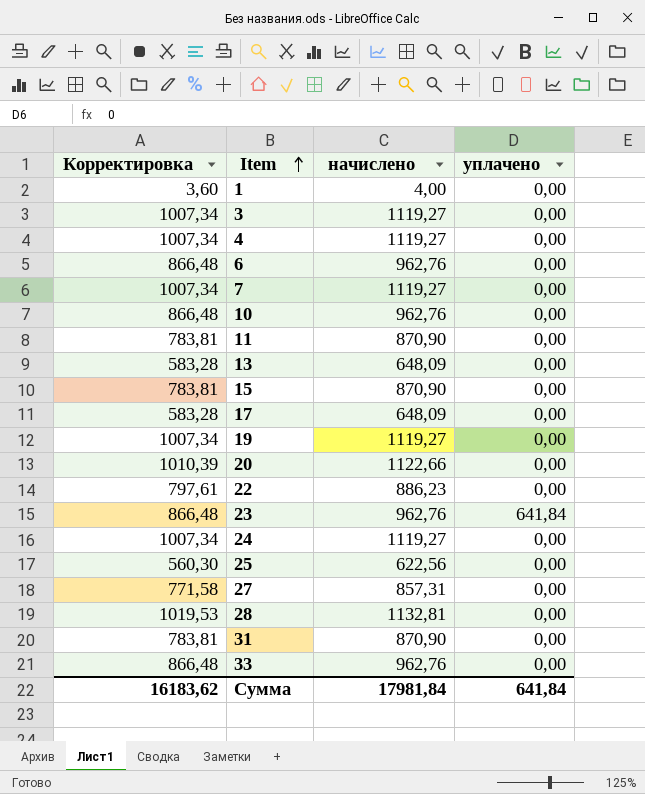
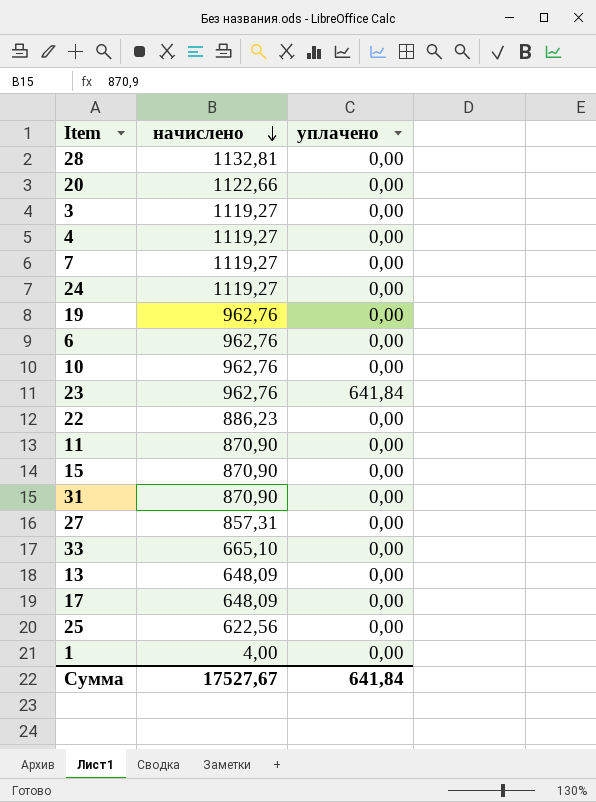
row order: Item ascending -> начислено descending
column Корректировка | formula: [начислено] * 0,9 -> none
19 | начислено: 1119,27 -> 962,76
33 | начислено: 962,76 -> 665,10
Сумма | начислено: 17981,84 -> 17527,67

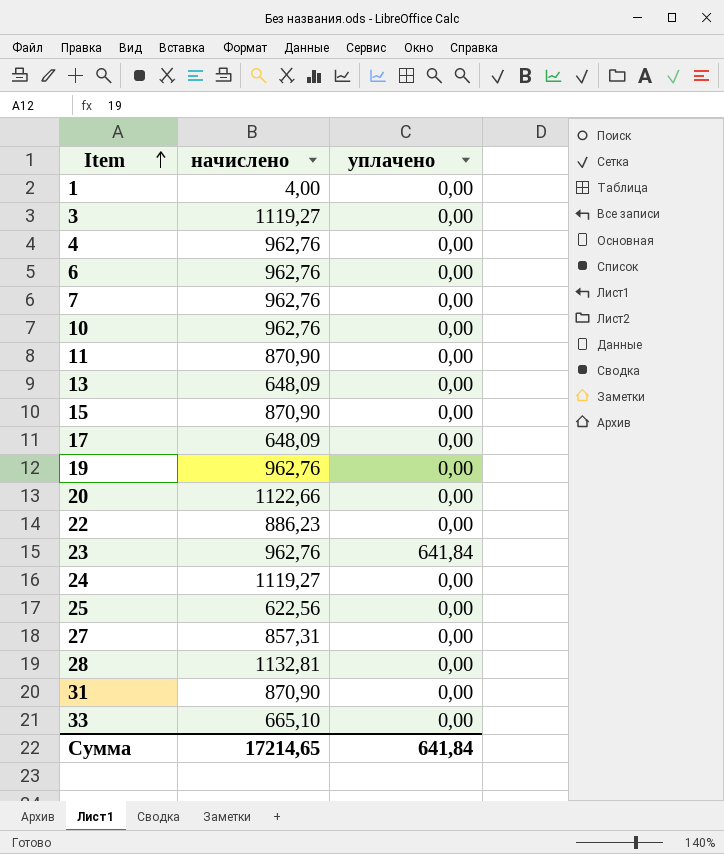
row order: начислено descending -> Item ascending
4 | начислено: 1119,27 -> 962,76
7 | начислено: 1119,27 -> 962,76
Сумма | начислено: 17527,67 -> 17214,65

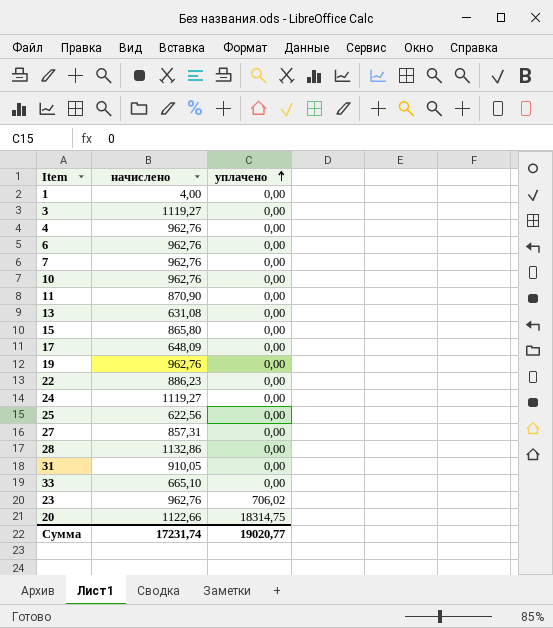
row order: Item ascending -> уплачено ascending
13 | начислено: 648,09 -> 631,08
15 | начислено: 870,90 -> 865,80
28 | начислено: 1132,81 -> 1132,86
31 | начислено: 870,90 -> 910,05
23 | уплачено: 641,84 -> 706,02
20 | уплачено: 0,00 -> 18314,75
Сумма | начислено: 17214,65 -> 17231,74
Сумма | уплачено: 641,84 -> 19020,77

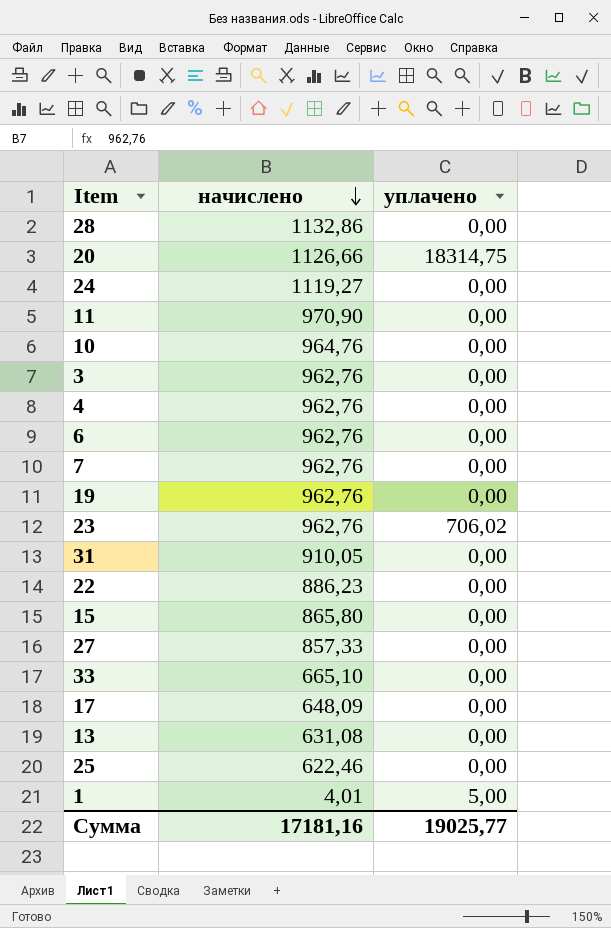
row order: уплачено ascending -> начислено descending
20 | начислено: 1122,66 -> 1126,66
11 | начислено: 870,90 -> 970,90
10 | начислено: 962,76 -> 964,76
3 | начислено: 1119,27 -> 962,76
27 | начислено: 857,31 -> 857,33
25 | начислено: 622,56 -> 622,46
1 | начислено: 4,00 -> 4,01
1 | уплачено: 0,00 -> 5,00
Сумма | начислено: 17231,74 -> 17181,16
Сумма | уплачено: 19020,77 -> 19025,77

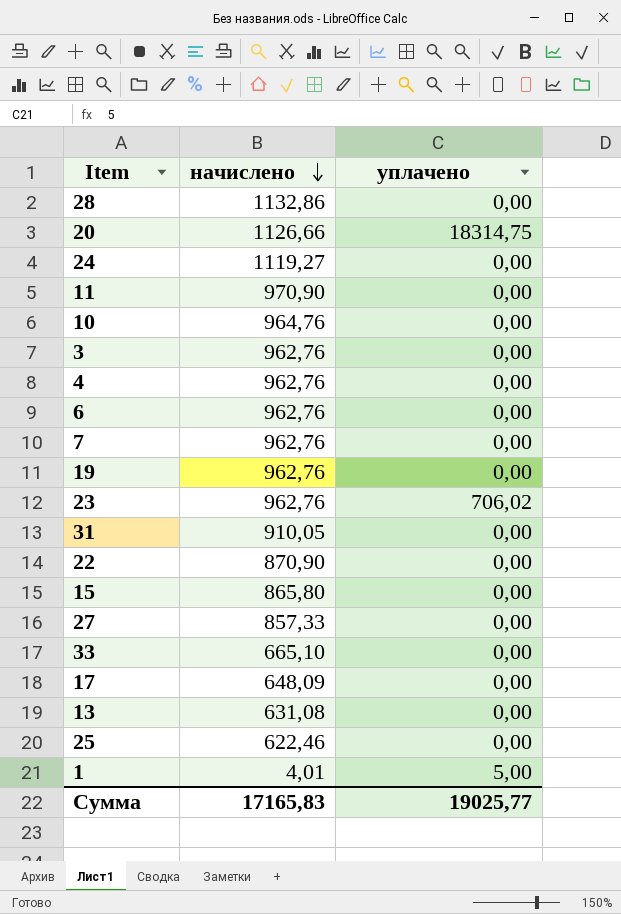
22 | начислено: 886,23 -> 870,90
Сумма | начислено: 17181,16 -> 17165,83

